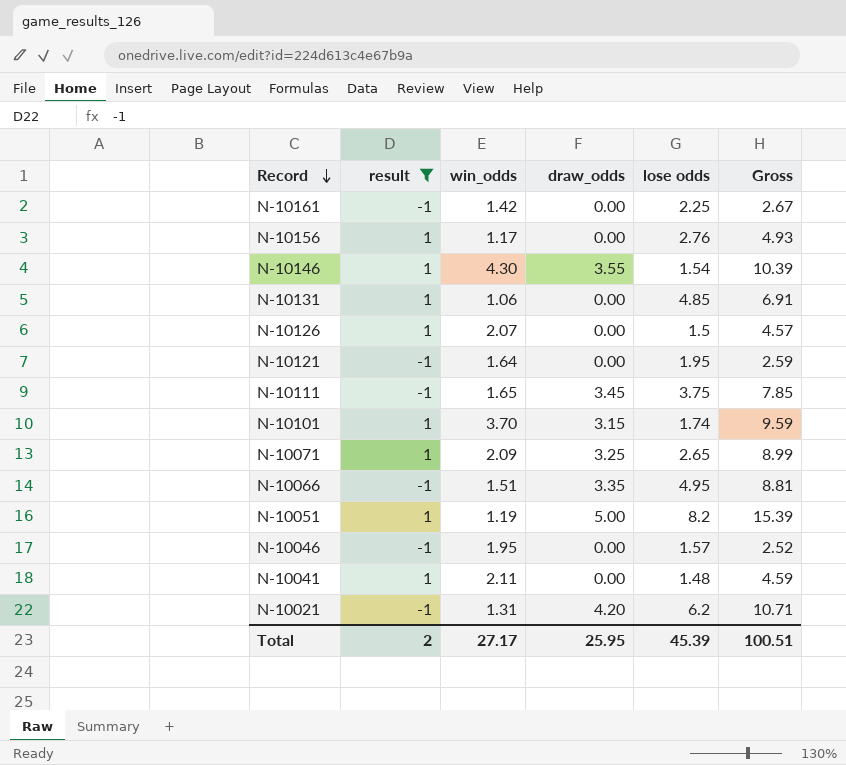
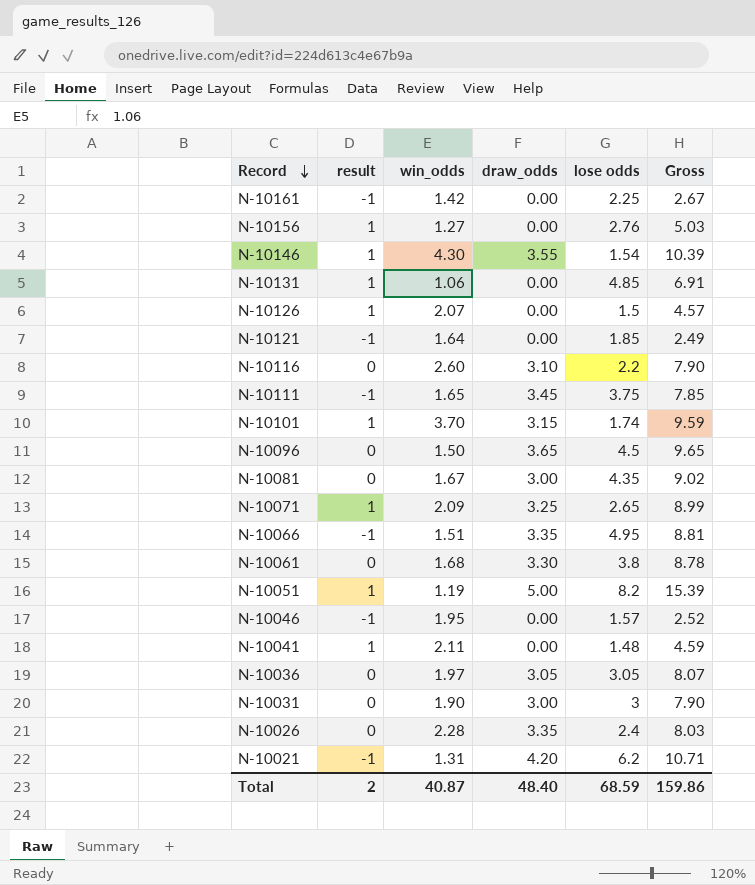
filter: result != 0 -> none
N-10156 | win_odds: 1.17 -> 1.27
N-10156 | Gross: 4.93 -> 5.03
N-10121 | lose odds: 1.95 -> 1.85
N-10121 | Gross: 2.59 -> 2.49
Total | win_odds: 27.17 -> 40.87
Total | draw_odds: 25.95 -> 48.40
Total | lose odds: 45.39 -> 68.59
Total | Gross: 100.51 -> 159.86

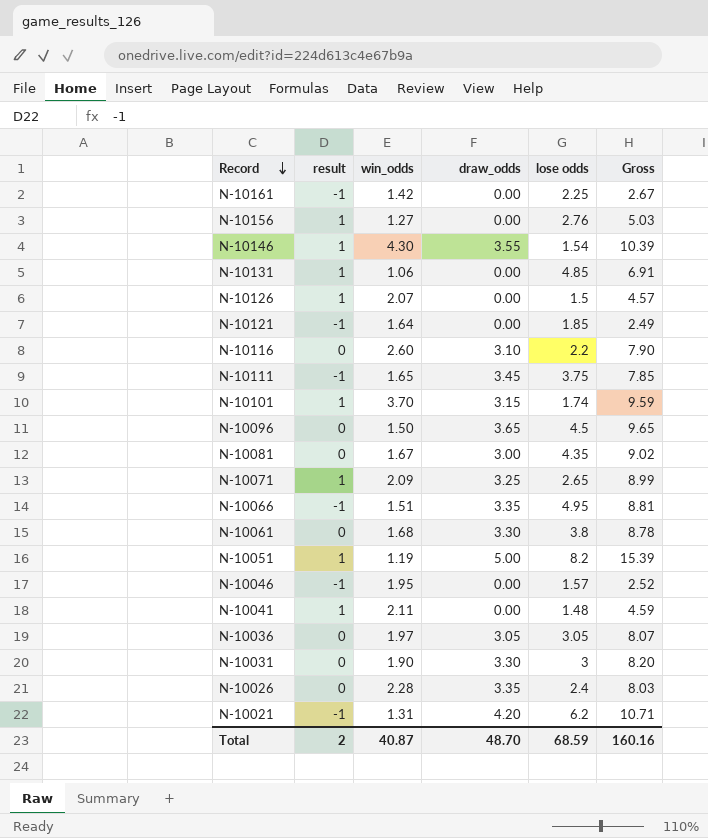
N-10031 | draw_odds: 3.00 -> 3.30
N-10031 | Gross: 7.90 -> 8.20
Total | draw_odds: 48.40 -> 48.70
Total | Gross: 159.86 -> 160.16

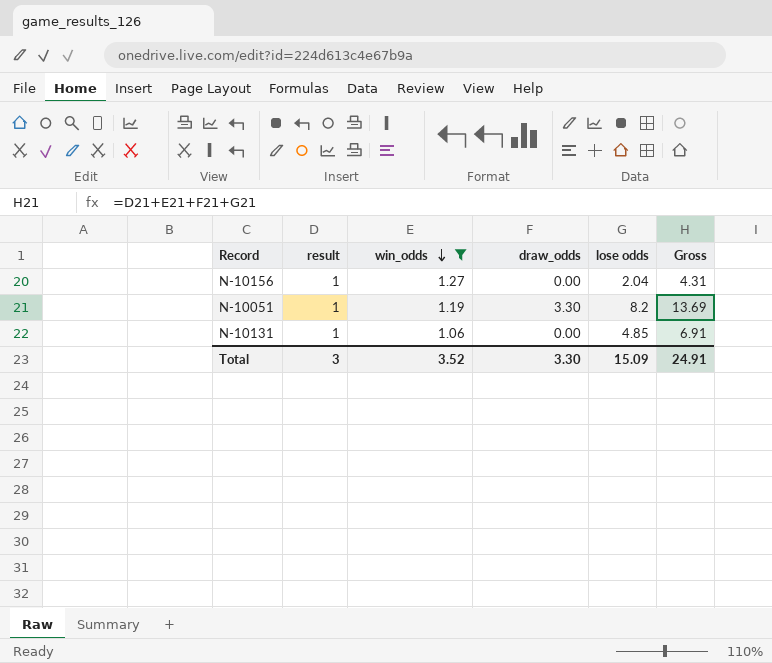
filter: none -> win_odds <= 1.27
row order: Record descending -> win_odds descending
N-10156 | lose odds: 2.76 -> 2.04
N-10156 | Gross: 5.03 -> 4.31
N-10051 | draw_odds: 5.00 -> 3.30
N-10051 | Gross: 15.39 -> 13.69
Total | result: 2 -> 3
Total | win_odds: 40.87 -> 3.52
Total | draw_odds: 48.70 -> 3.30
Total | lose odds: 68.59 -> 15.09
Total | Gross: 160.16 -> 24.91

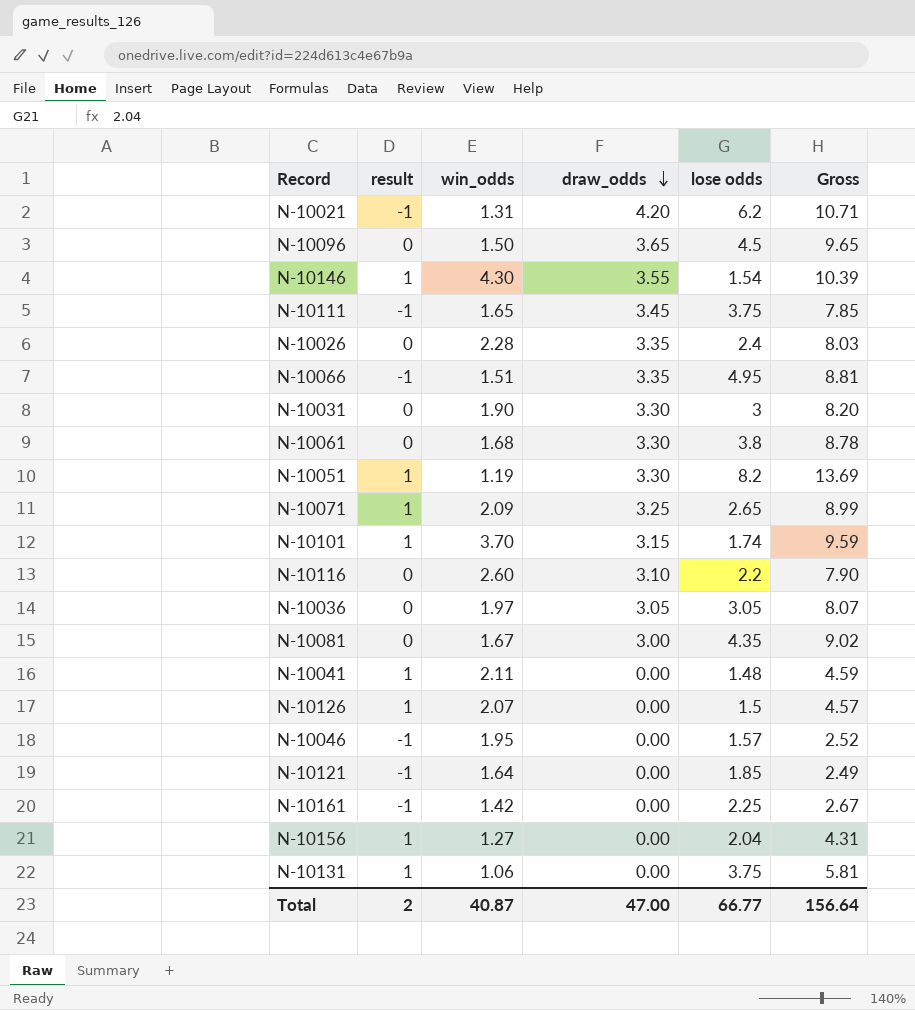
filter: win_odds <= 1.27 -> none
row order: win_odds descending -> draw_odds descending
N-10131 | lose odds: 4.85 -> 3.75
N-10131 | Gross: 6.91 -> 5.81
Total | result: 3 -> 2
Total | win_odds: 3.52 -> 40.87
Total | draw_odds: 3.30 -> 47.00
Total | lose odds: 15.09 -> 66.77
Total | Gross: 24.91 -> 156.64

